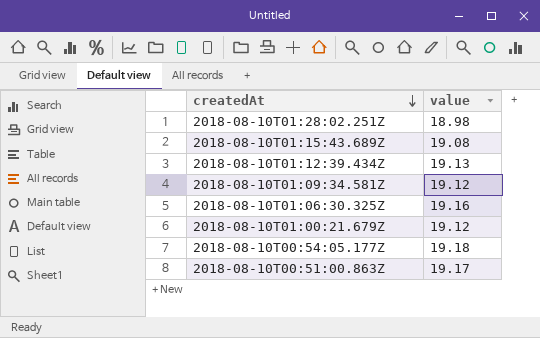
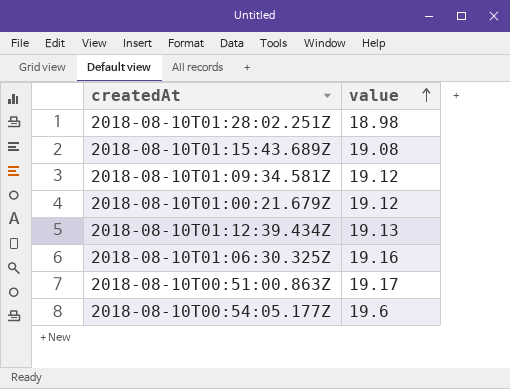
row order: createdAt descending -> value ascending
2018-08-10T00:54:05.177Z | value: 19.18 -> 19.6

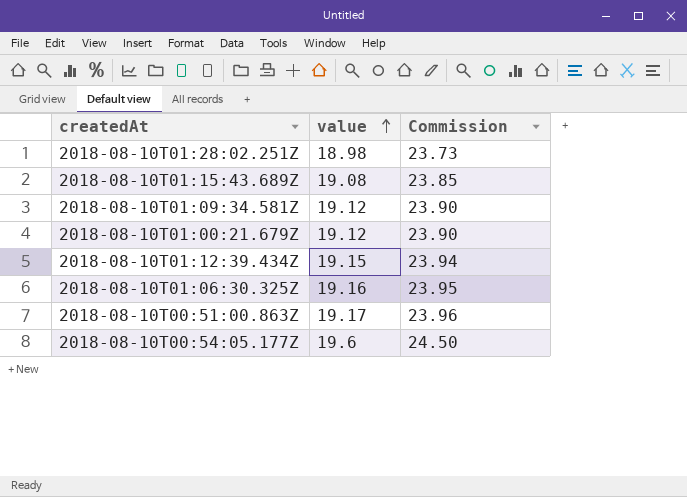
column Commission | formula: none -> [value] * 1.25
2018-08-10T01:12:39.434Z | value: 19.13 -> 19.15

